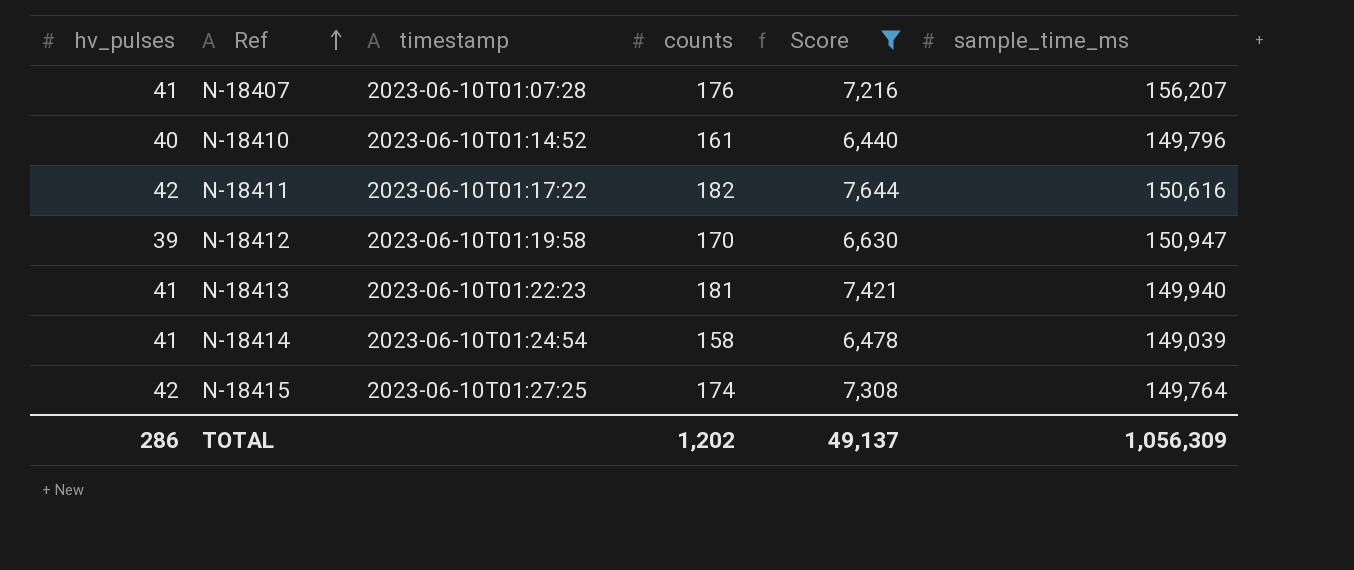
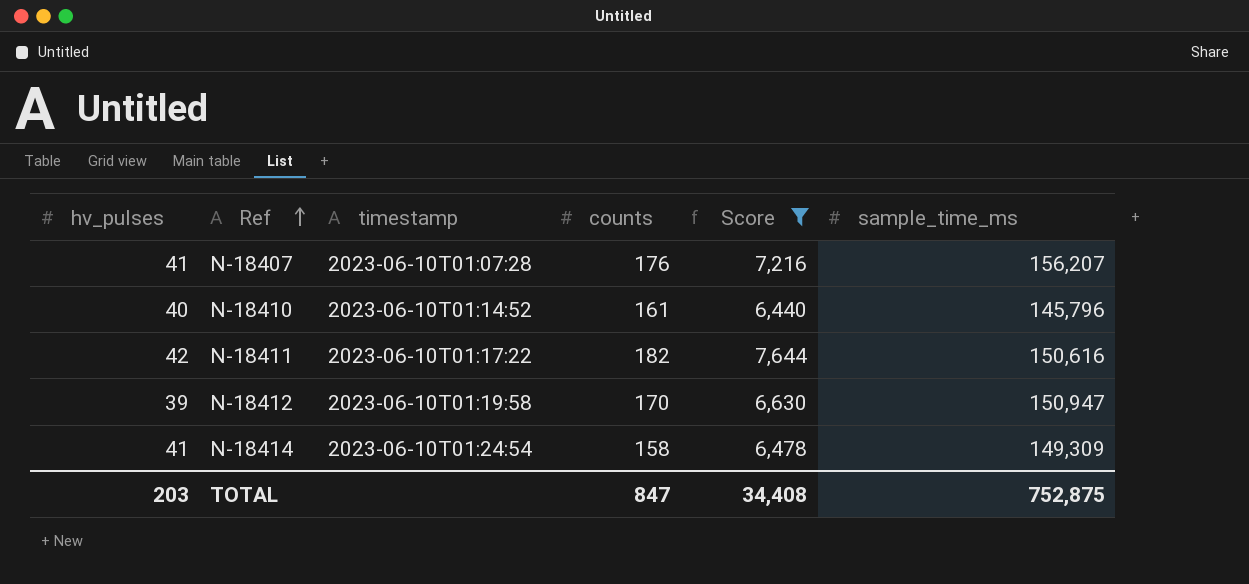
row N-18413: 41 | 2023-06-10T01:22:23 | 181 | 7,421 | 149,940 -> none
row N-18415: 42 | 2023-06-10T01:27:25 | 174 | 7,308 | 149,764 -> none
N-18410 | sample_time_ms: 149,796 -> 145,796
N-18414 | sample_time_ms: 149,039 -> 149,309
TOTAL | hv_pulses: 286 -> 203
TOTAL | counts: 1,202 -> 847
TOTAL | Score: 49,137 -> 34,408
TOTAL | sample_time_ms: 1,056,309 -> 752,875

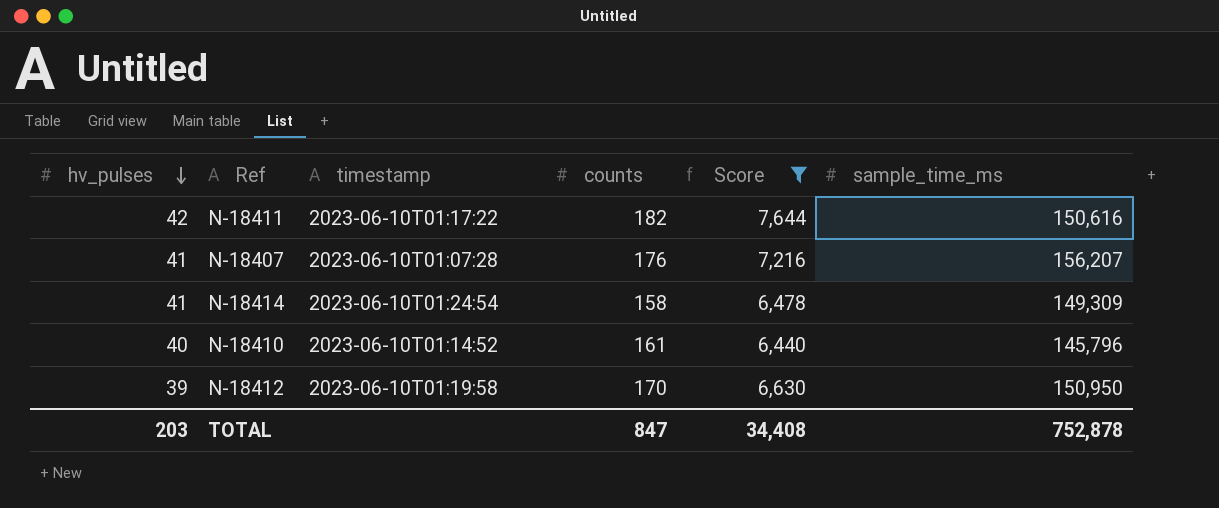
row order: Ref ascending -> hv_pulses descending
N-18412 | sample_time_ms: 150,947 -> 150,950
TOTAL | sample_time_ms: 752,875 -> 752,878

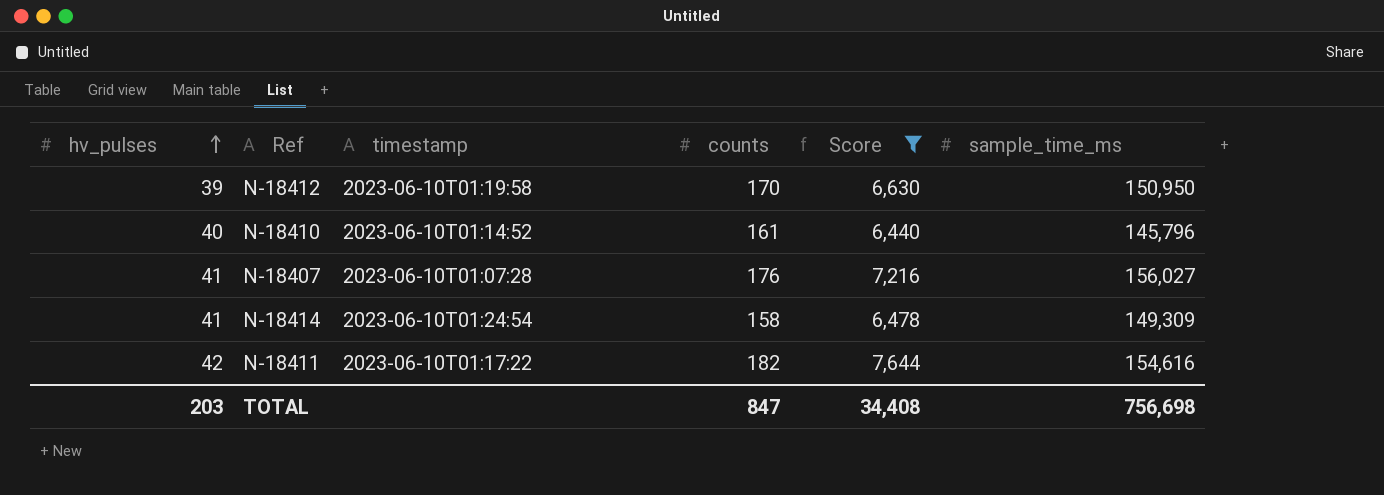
row order: hv_pulses descending -> hv_pulses ascending
N-18407 | sample_time_ms: 156,207 -> 156,027
N-18411 | sample_time_ms: 150,616 -> 154,616
TOTAL | sample_time_ms: 752,878 -> 756,698

